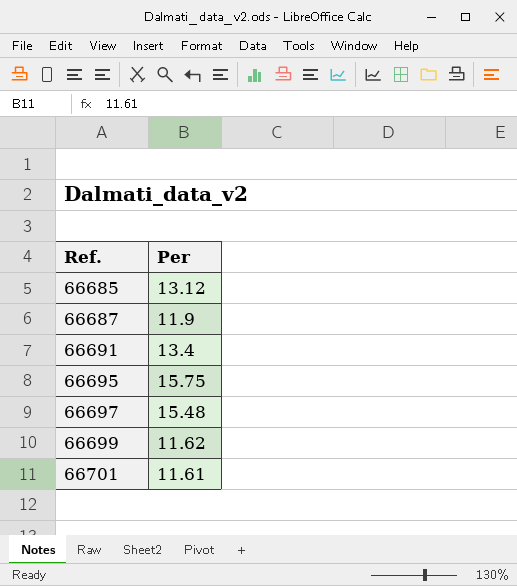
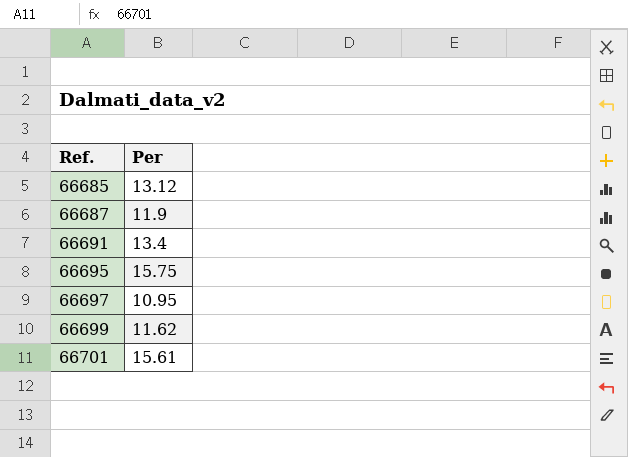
66697 | Per: 15.48 -> 10.95
66701 | Per: 11.61 -> 15.61

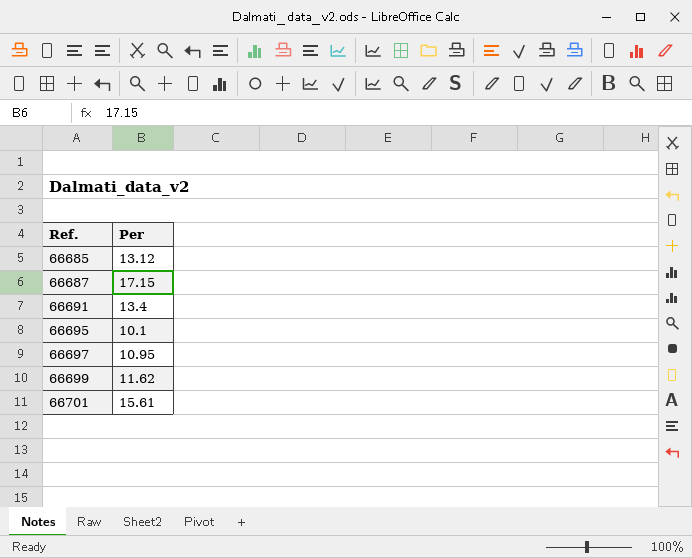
66687 | Per: 11.9 -> 17.15
66695 | Per: 15.75 -> 10.1

